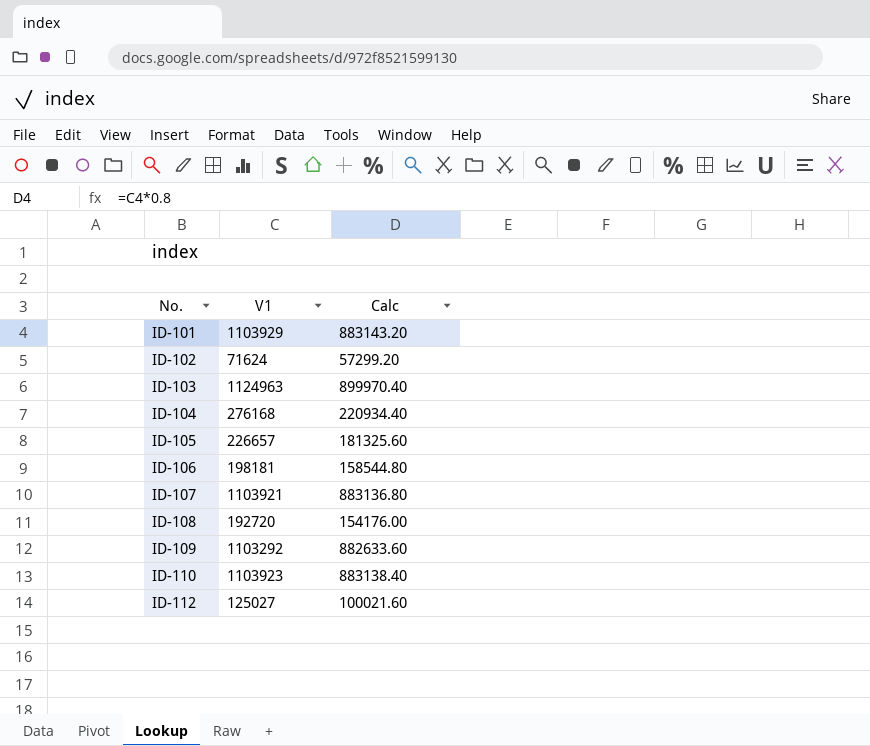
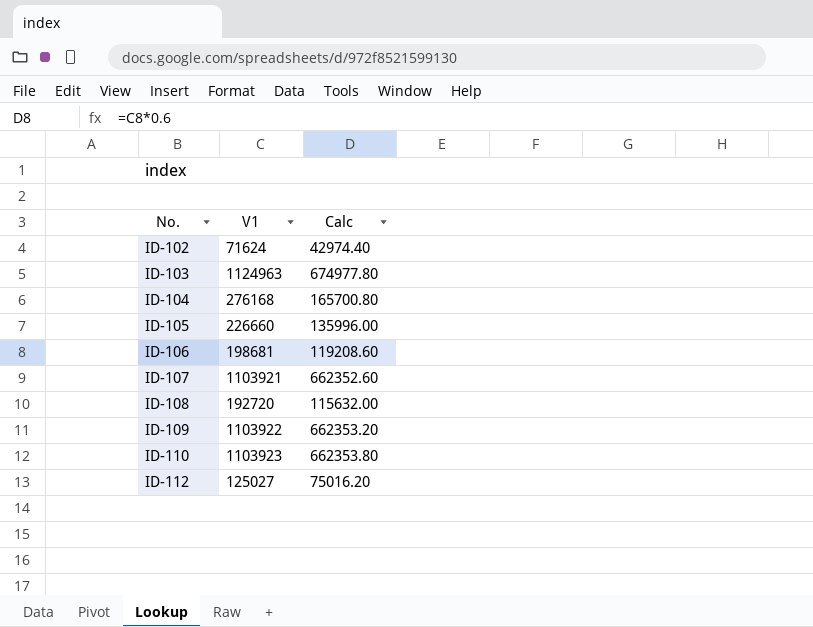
column Calc | formula: [V1] * 0.8 -> [V1] * 0.6
row ID-101: 1103929 | 883143.20 -> none
ID-105 | V1: 226657 -> 226660
ID-106 | V1: 198181 -> 198681
ID-109 | V1: 1103292 -> 1103922

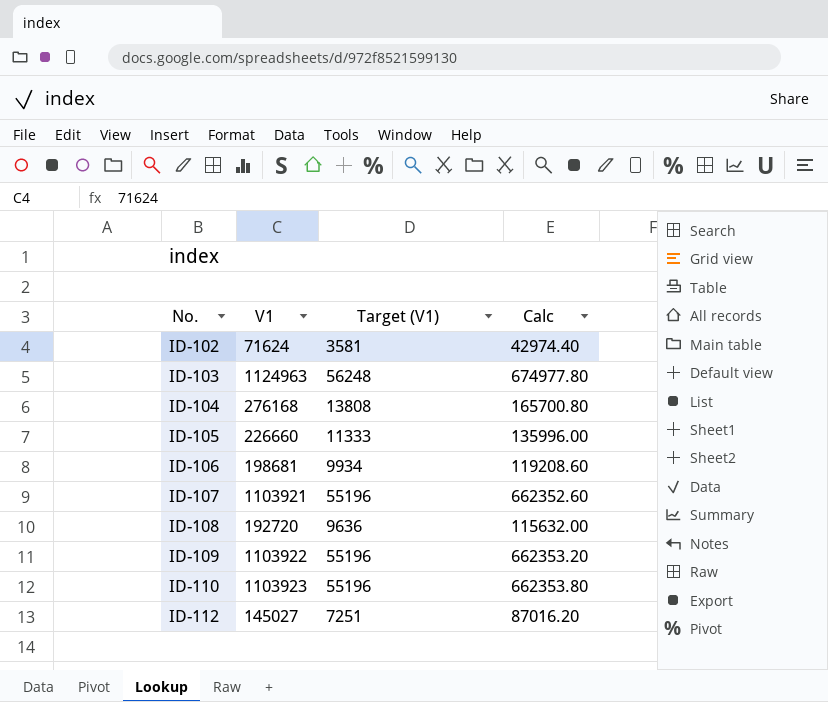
column Target (V1) | formula: none -> [V1] * 0.05
ID-112 | V1: 125027 -> 145027
ID-112 | Calc: 75016.20 -> 87016.20

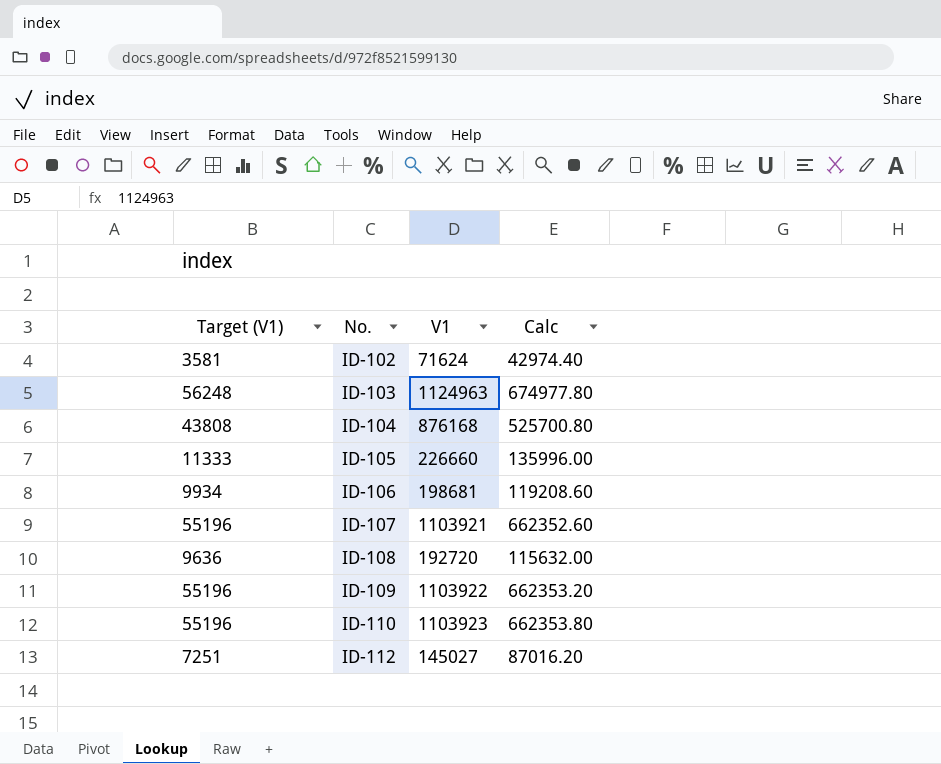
column Target (V1) | position: 3 -> 1
ID-104 | Target (V1): 13808 -> 43808
ID-104 | V1: 276168 -> 876168
ID-104 | Calc: 165700.80 -> 525700.80

